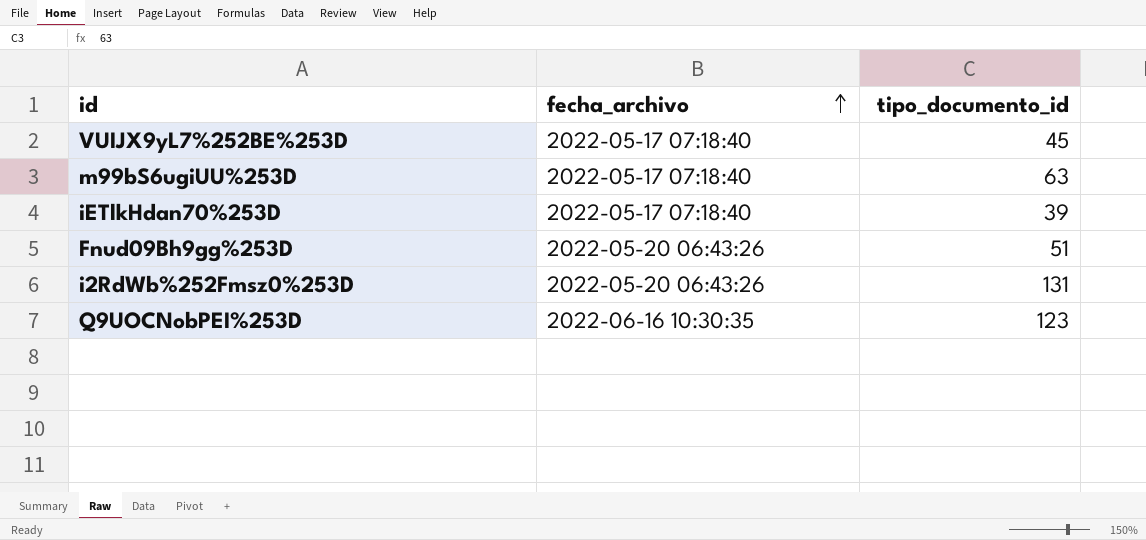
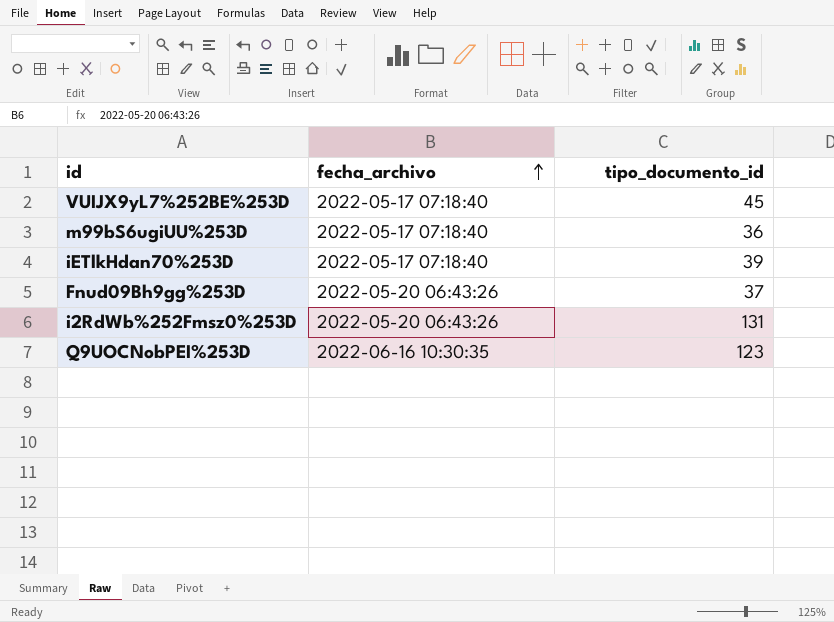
m99bS6ugiUU%253D | tipo_documento_id: 63 -> 36
Fnud09Bh9gg%253D | tipo_documento_id: 51 -> 37

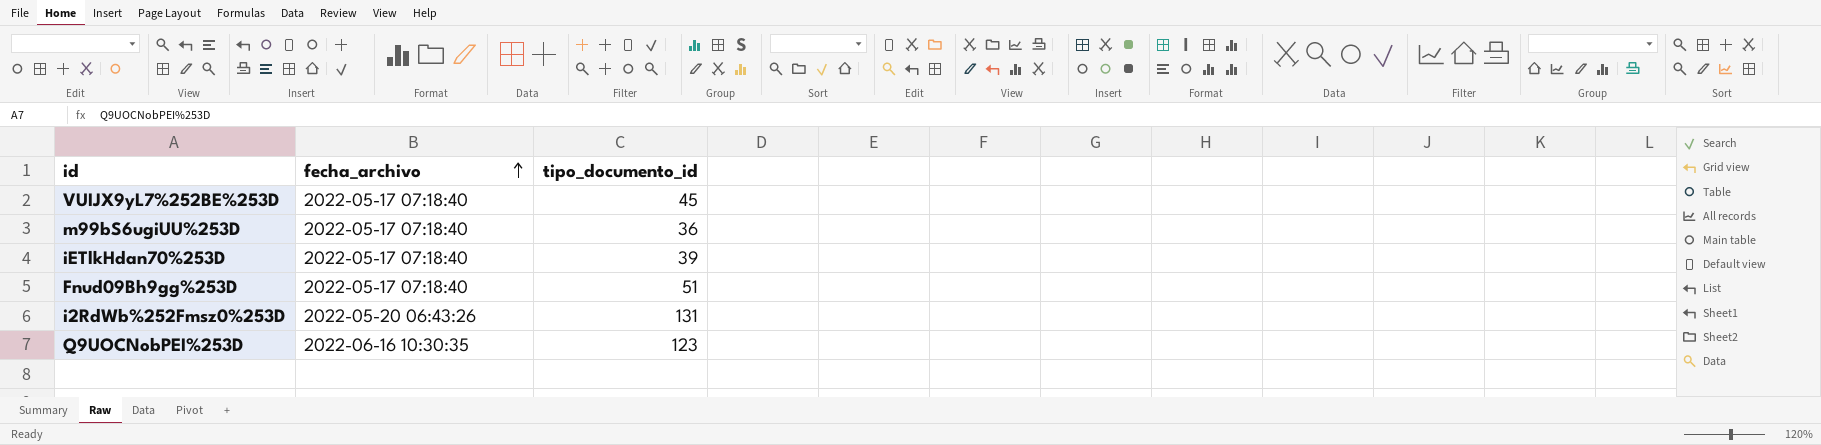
Fnud09Bh9gg%253D | fecha_archivo: 2022-05-20 06:43:26 -> 2022-05-17 07:18:40
Fnud09Bh9gg%253D | tipo_documento_id: 37 -> 51

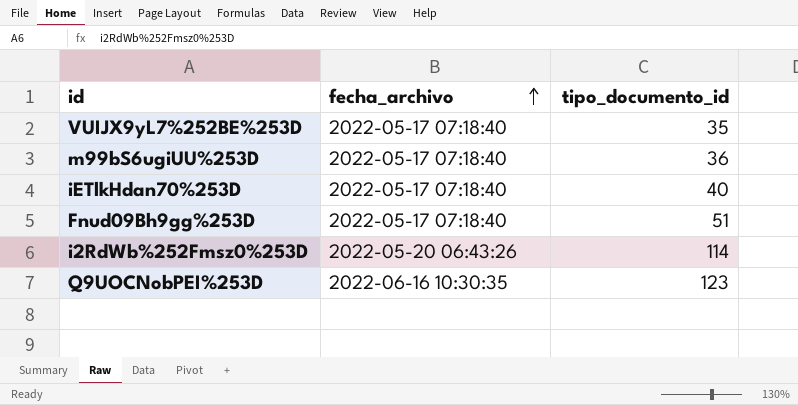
VUIJX9yL7%252BE%253D | tipo_documento_id: 45 -> 35
iETlkHdan70%253D | tipo_documento_id: 39 -> 40
i2RdWb%252Fmsz0%253D | tipo_documento_id: 131 -> 114

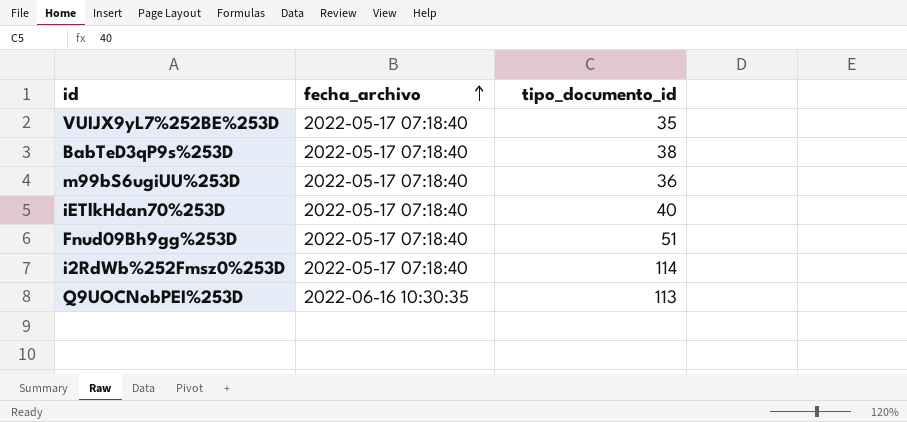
row BabTeD3qP9s%253D: none -> 2022-05-17 07:18:40 | 38
i2RdWb%252Fmsz0%253D | fecha_archivo: 2022-05-20 06:43:26 -> 2022-05-17 07:18:40
Q9UOCNobPEI%253D | tipo_documento_id: 123 -> 113

